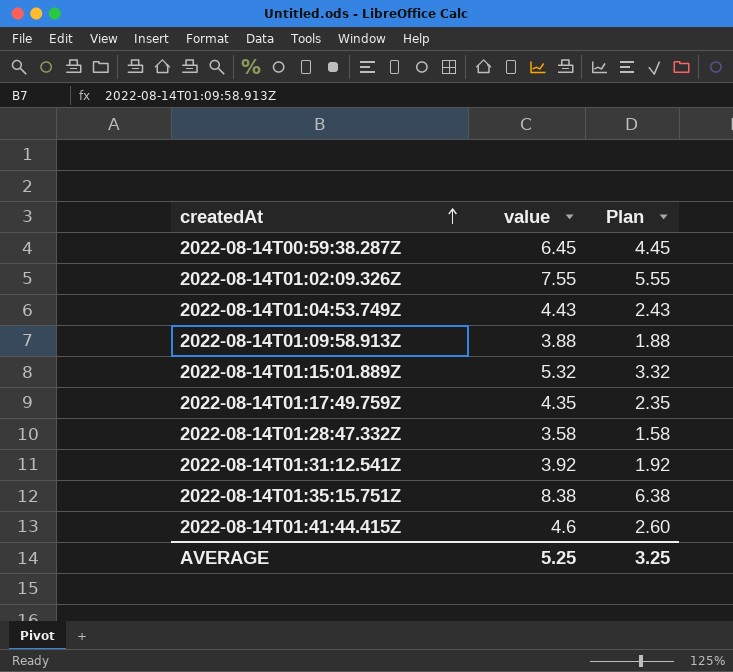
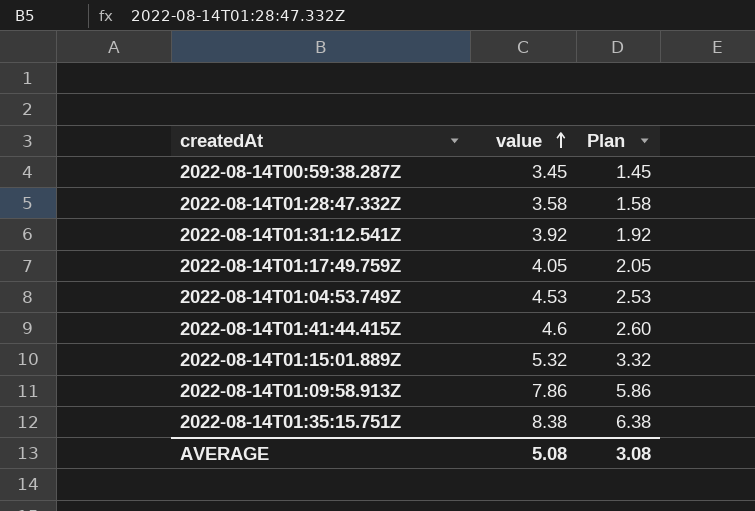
row order: createdAt ascending -> value ascending
row 2022-08-14T01:02:09.326Z: 7.55 | 5.55 -> none
2022-08-14T00:59:38.287Z | value: 6.45 -> 3.45
2022-08-14T00:59:38.287Z | Plan: 4.45 -> 1.45
2022-08-14T01:17:49.759Z | value: 4.35 -> 4.05
2022-08-14T01:17:49.759Z | Plan: 2.35 -> 2.05
2022-08-14T01:04:53.749Z | value: 4.43 -> 4.53
2022-08-14T01:04:53.749Z | Plan: 2.43 -> 2.53
2022-08-14T01:09:58.913Z | value: 3.88 -> 7.86
2022-08-14T01:09:58.913Z | Plan: 1.88 -> 5.86
AVERAGE | value: 5.25 -> 5.08
AVERAGE | Plan: 3.25 -> 3.08

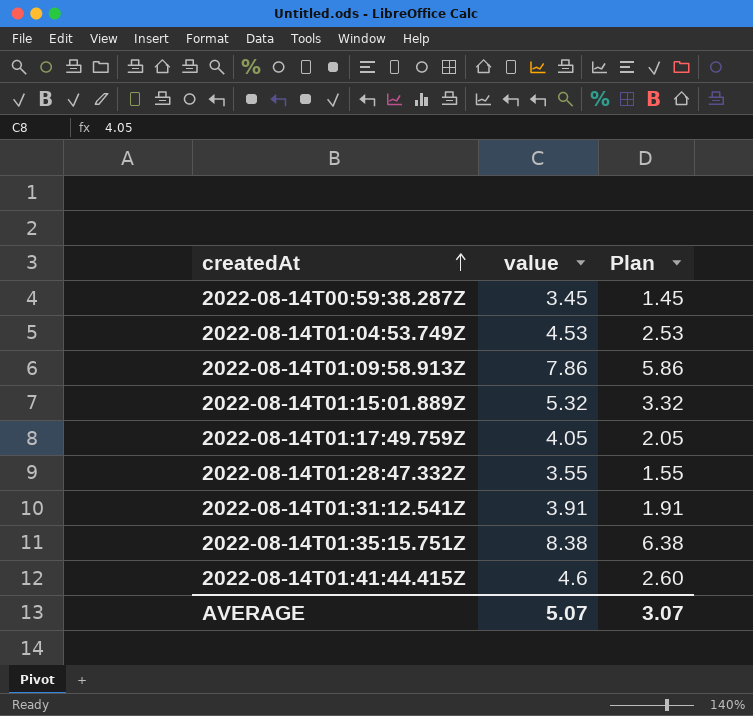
row order: value ascending -> createdAt ascending
2022-08-14T01:28:47.332Z | value: 3.58 -> 3.55
2022-08-14T01:28:47.332Z | Plan: 1.58 -> 1.55
2022-08-14T01:31:12.541Z | value: 3.92 -> 3.91
2022-08-14T01:31:12.541Z | Plan: 1.92 -> 1.91
AVERAGE | value: 5.08 -> 5.07
AVERAGE | Plan: 3.08 -> 3.07

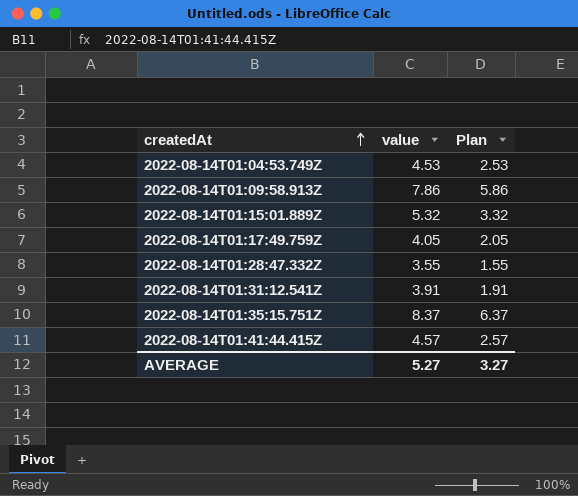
row 2022-08-14T00:59:38.287Z: 3.45 | 1.45 -> none
2022-08-14T01:35:15.751Z | value: 8.38 -> 8.37
2022-08-14T01:35:15.751Z | Plan: 6.38 -> 6.37
2022-08-14T01:41:44.415Z | value: 4.6 -> 4.57
2022-08-14T01:41:44.415Z | Plan: 2.60 -> 2.57
AVERAGE | value: 5.07 -> 5.27
AVERAGE | Plan: 3.07 -> 3.27

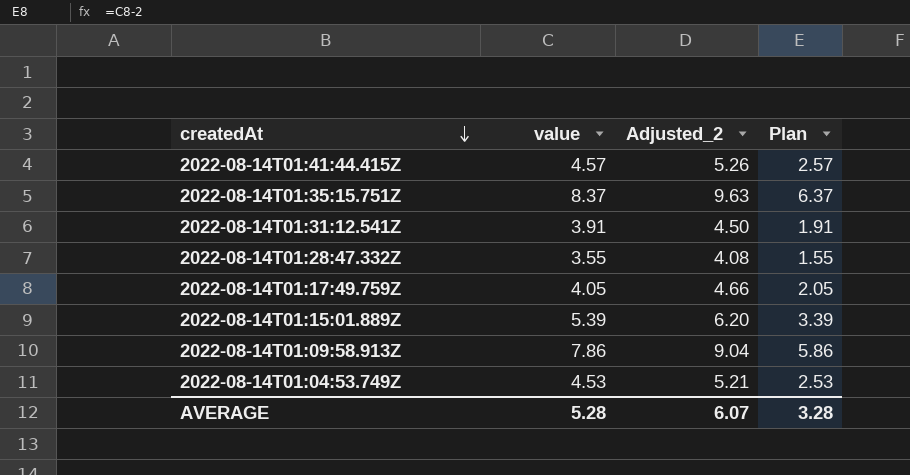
row order: createdAt ascending -> createdAt descending
column Adjusted_2 | formula: none -> [value] * 1.15
2022-08-14T01:15:01.889Z | value: 5.32 -> 5.39
2022-08-14T01:15:01.889Z | Plan: 3.32 -> 3.39
AVERAGE | value: 5.27 -> 5.28
AVERAGE | Plan: 3.27 -> 3.28

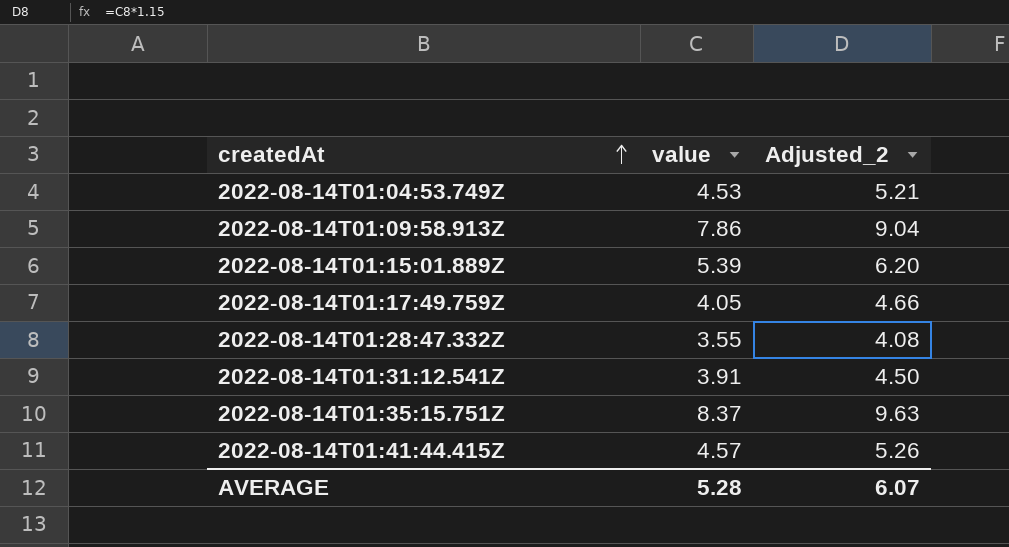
row order: createdAt descending -> createdAt ascending
column Plan | formula: [value] - 2 -> none

